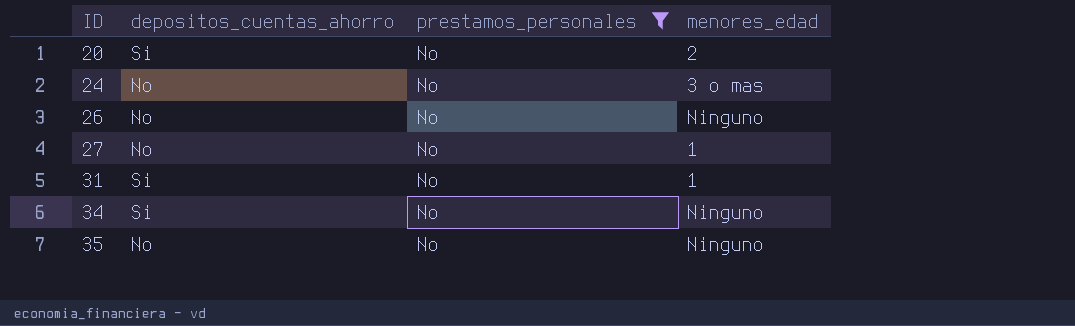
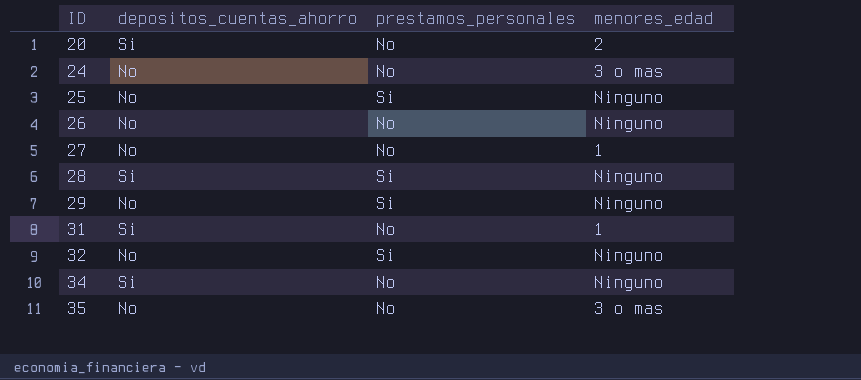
filter: prestamos_personales = No -> none
35 | menores_edad: Ninguno -> 3 o mas

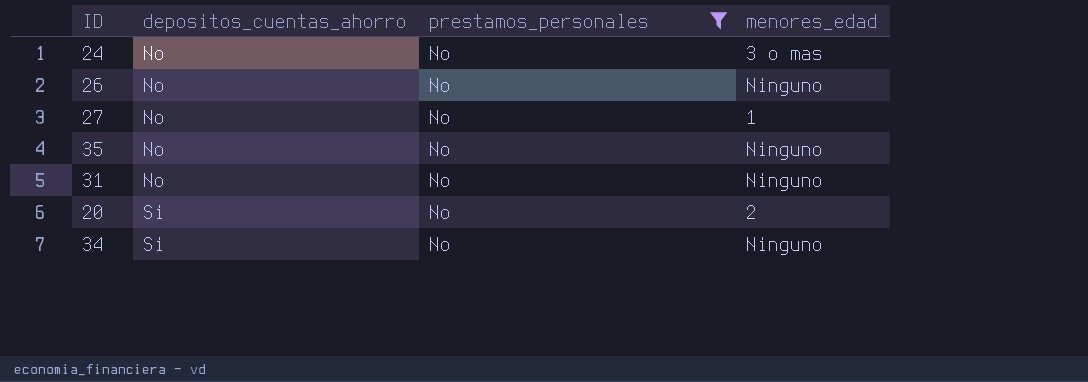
filter: none -> prestamos_personales = No
row order: ID ascending -> depositos_cuentas_ahorro ascending
35 | menores_edad: 3 o mas -> Ninguno
31 | depositos_cuentas_ahorro: Si -> No
31 | menores_edad: 1 -> Ninguno

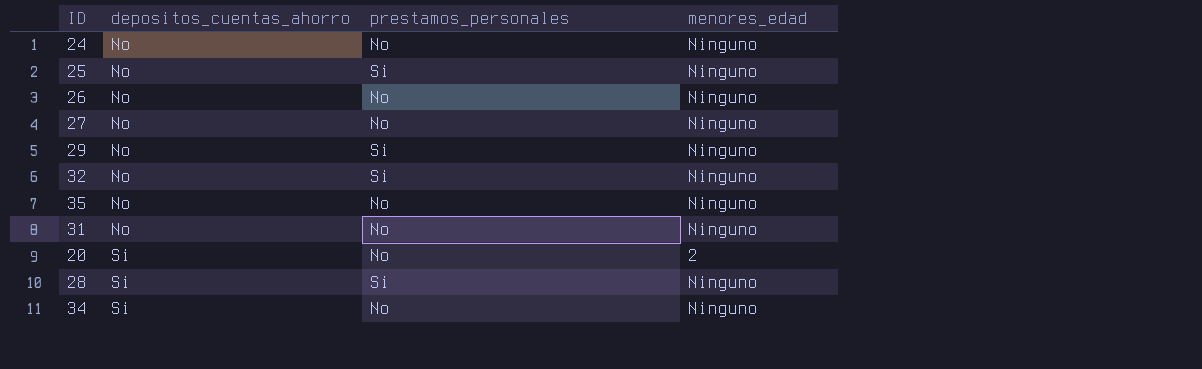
filter: prestamos_personales = No -> none
24 | menores_edad: 3 o mas -> Ninguno
27 | menores_edad: 1 -> Ninguno

